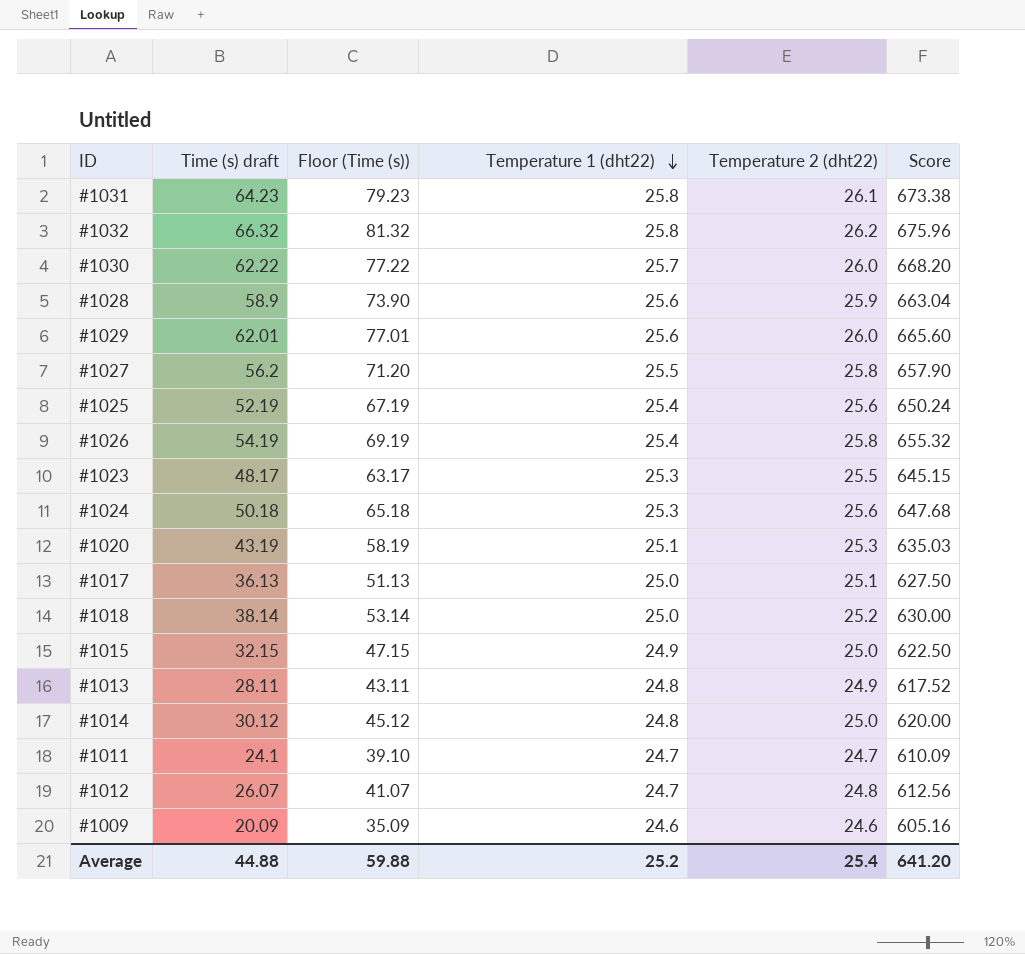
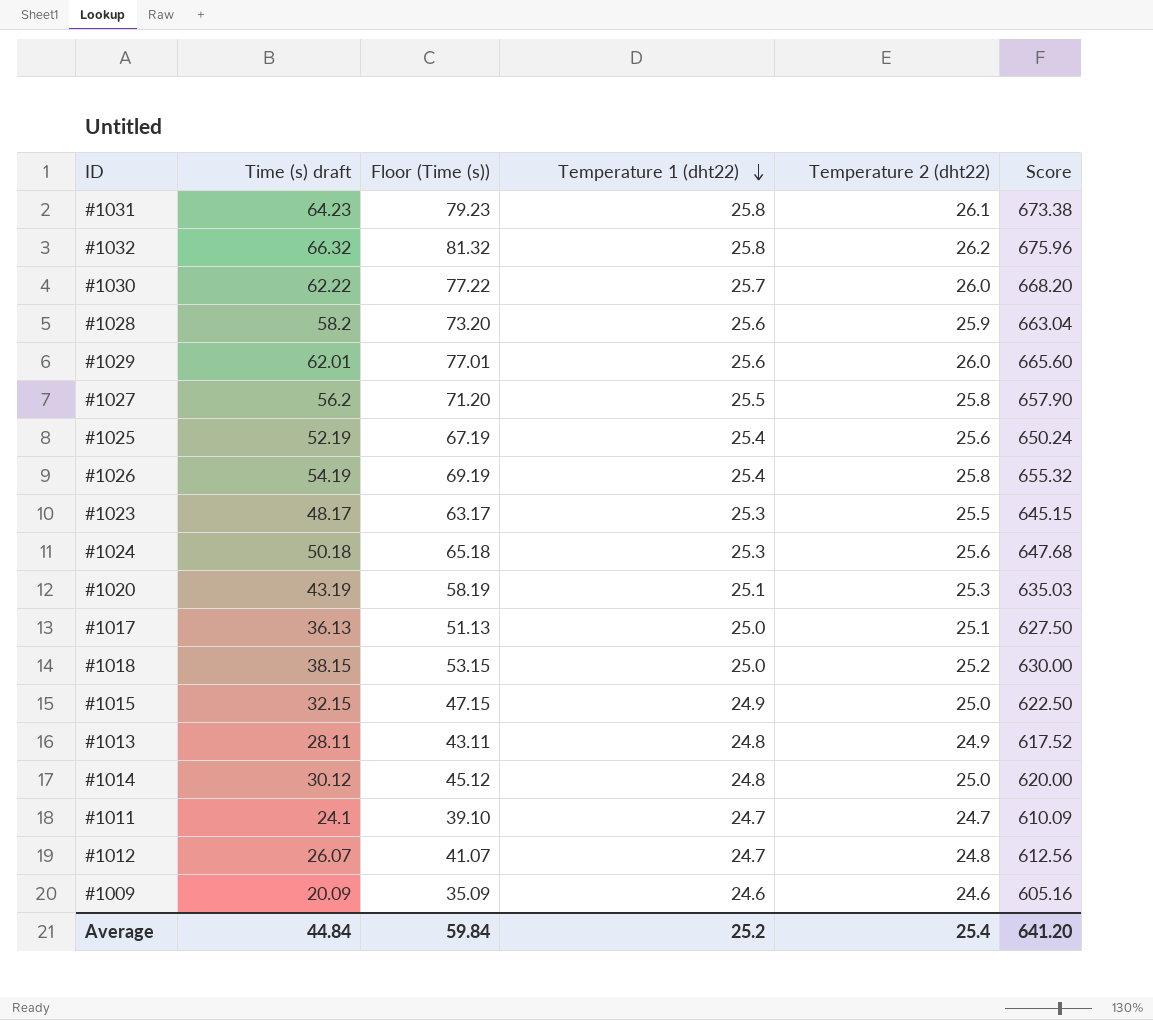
#1028 | Time (s) draft: 58.9 -> 58.2
#1028 | Floor (Time (s)): 73.90 -> 73.20
#1018 | Time (s) draft: 38.14 -> 38.15
#1018 | Floor (Time (s)): 53.14 -> 53.15
Average | Time (s) draft: 44.88 -> 44.84
Average | Floor (Time (s)): 59.88 -> 59.84

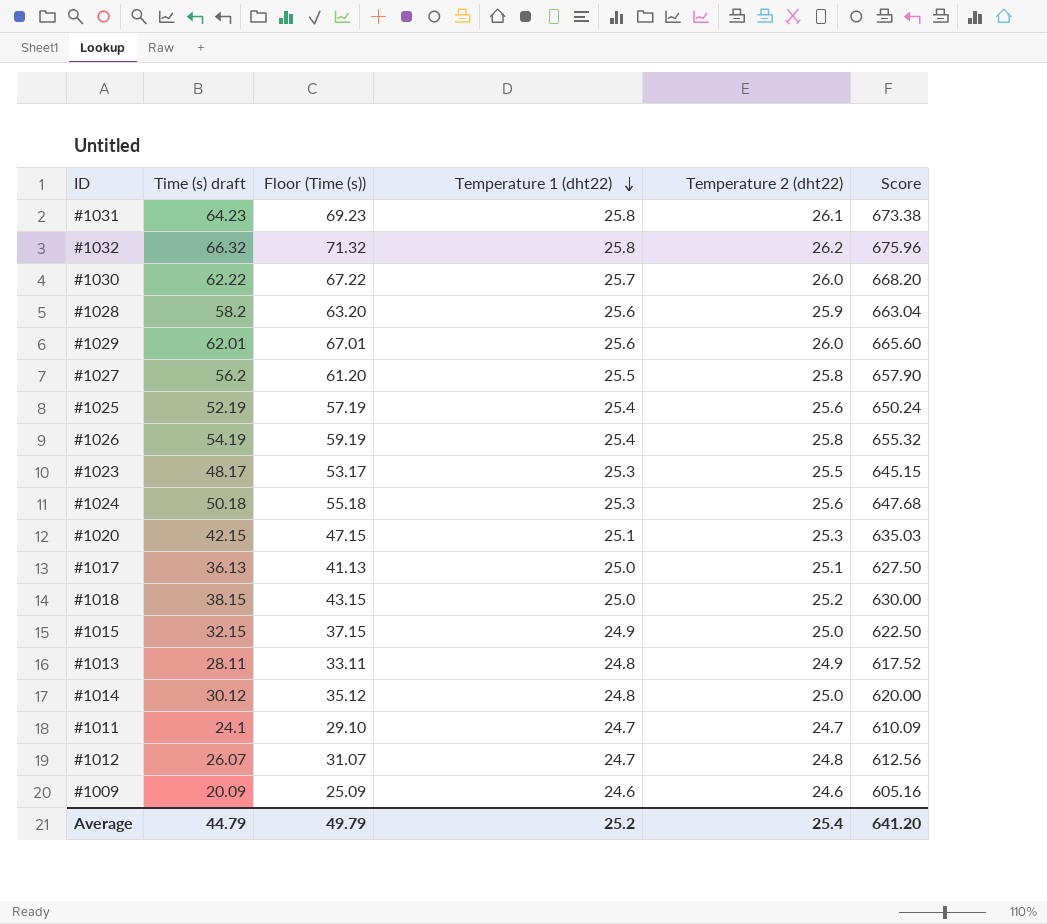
column Floor (Time (s)) | formula: [Time (s) draft] + 15 -> [Time (s) draft] + 5
#1020 | Time (s) draft: 43.19 -> 42.15
Average | Time (s) draft: 44.84 -> 44.79
Average | Floor (Time (s)): 59.84 -> 49.79

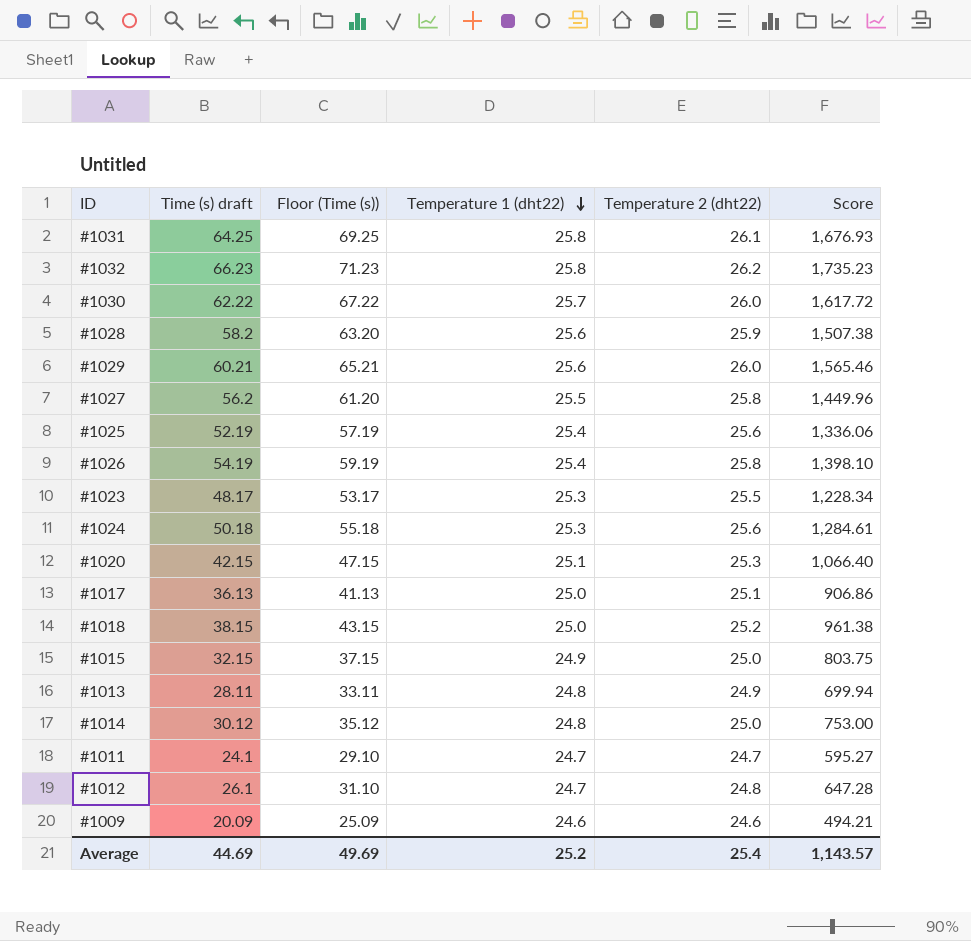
column Score | formula: [Temperature 1 (dht22)] * [Temperature 2 (dht22)] -> [Time (s) draft] * [Temperature 2 (dht22)]
#1031 | Time (s) draft: 64.23 -> 64.25
#1031 | Floor (Time (s)): 69.23 -> 69.25
#1032 | Time (s) draft: 66.32 -> 66.23
#1032 | Floor (Time (s)): 71.32 -> 71.23
#1029 | Time (s) draft: 62.01 -> 60.21
#1029 | Floor (Time (s)): 67.01 -> 65.21
#1012 | Time (s) draft: 26.07 -> 26.1
#1012 | Floor (Time (s)): 31.07 -> 31.10
Average | Time (s) draft: 44.79 -> 44.69
Average | Floor (Time (s)): 49.79 -> 49.69
Average | Score: 641.20 -> 1,143.57

